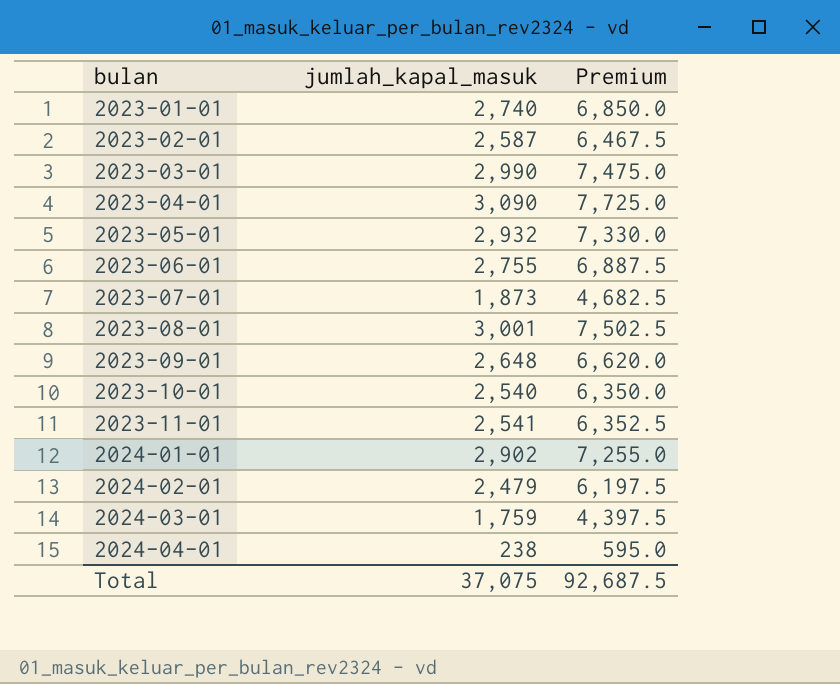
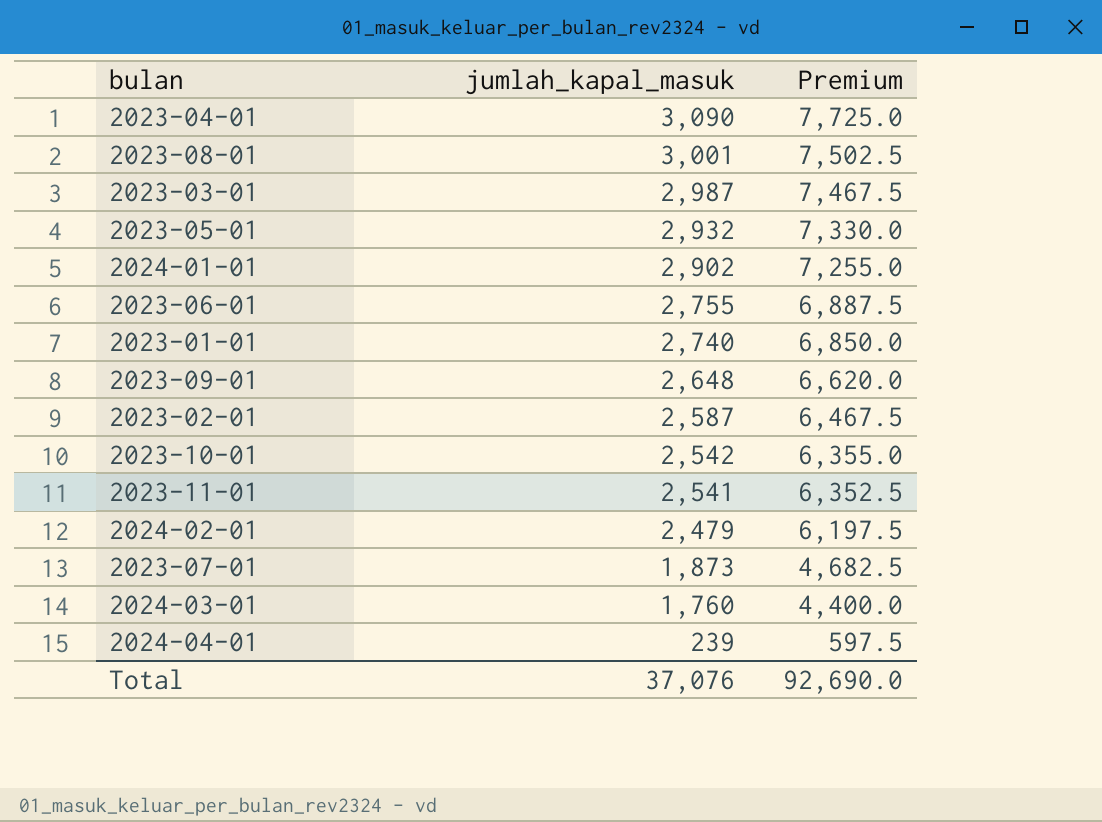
row order: bulan ascending -> jumlah_kapal_masuk descending
2023-03-01 | jumlah_kapal_masuk: 2,990 -> 2,987
2023-03-01 | Premium: 7,475.0 -> 7,467.5
2023-10-01 | jumlah_kapal_masuk: 2,540 -> 2,542
2023-10-01 | Premium: 6,350.0 -> 6,355.0
2024-03-01 | jumlah_kapal_masuk: 1,759 -> 1,760
2024-03-01 | Premium: 4,397.5 -> 4,400.0
2024-04-01 | jumlah_kapal_masuk: 238 -> 239
2024-04-01 | Premium: 595.0 -> 597.5
Total | jumlah_kapal_masuk: 37,075 -> 37,076
Total | Premium: 92,687.5 -> 92,690.0

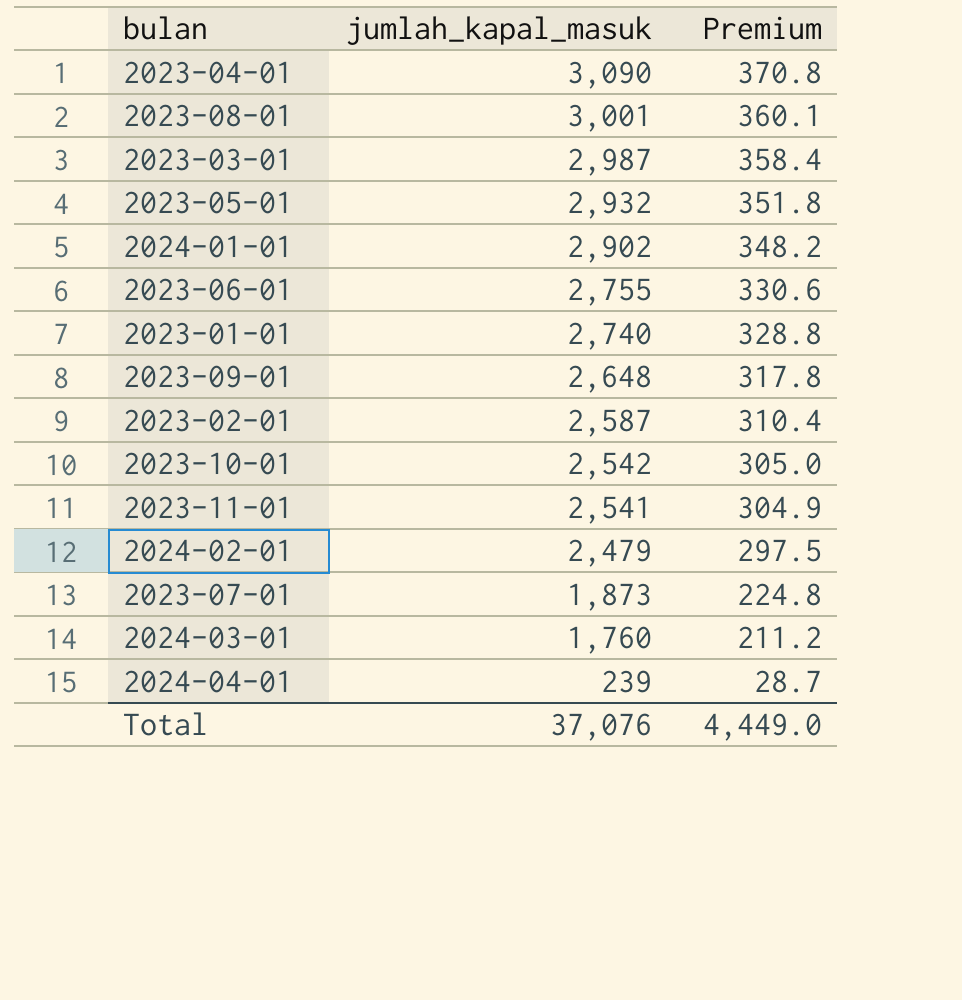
column Premium | formula: [jumlah_kapal_masuk] * 2.5 -> [jumlah_kapal_masuk] * 0.12
Total | Premium: 92,690.0 -> 4,449.0

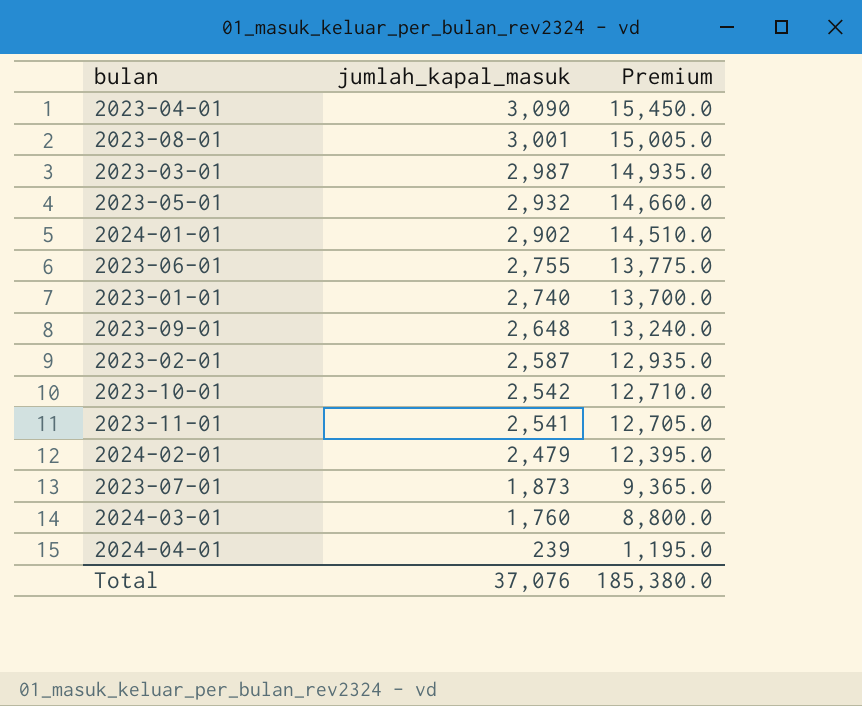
column Premium | formula: [jumlah_kapal_masuk] * 0.12 -> [jumlah_kapal_masuk] * 5
Total | Premium: 4,449.0 -> 185,380.0

